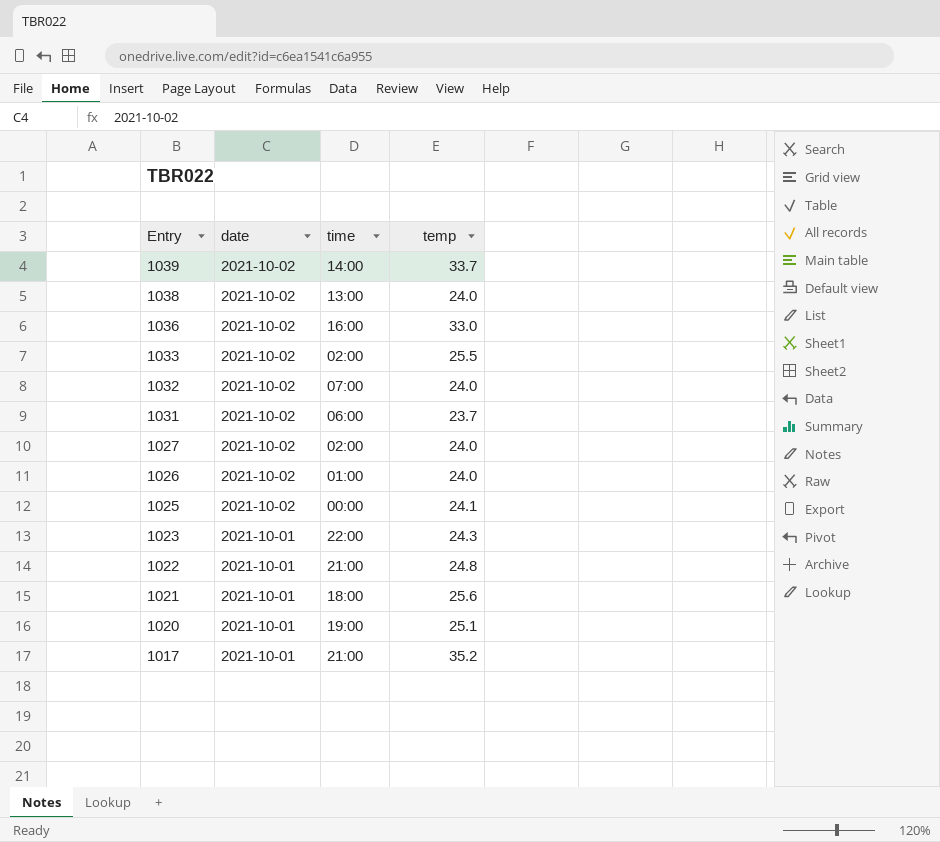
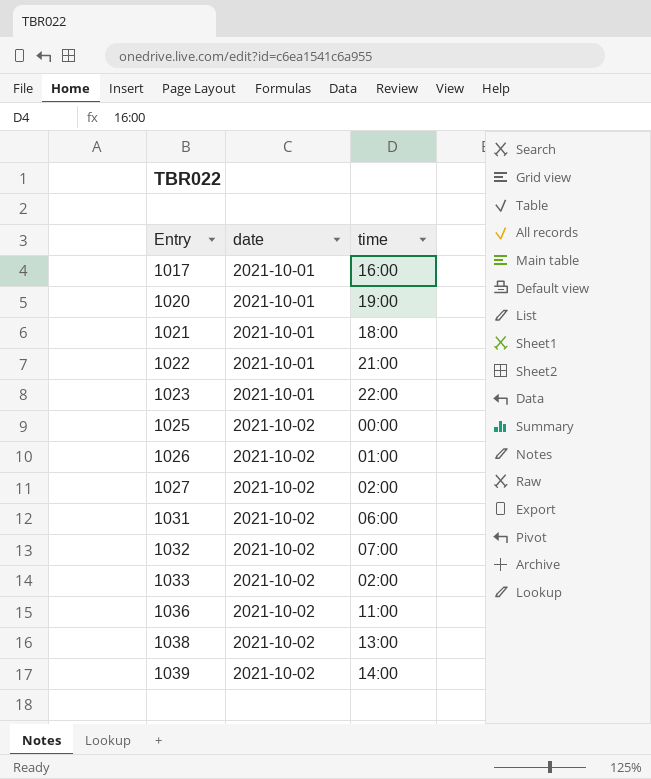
row order: Entry descending -> Entry ascending
column temp | position: 4 -> none
1017 | time: 21:00 -> 16:00
1036 | time: 16:00 -> 11:00

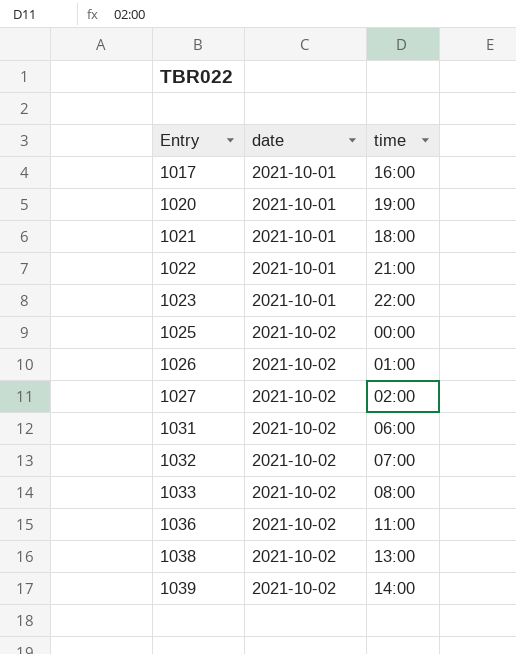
1033 | time: 02:00 -> 08:00

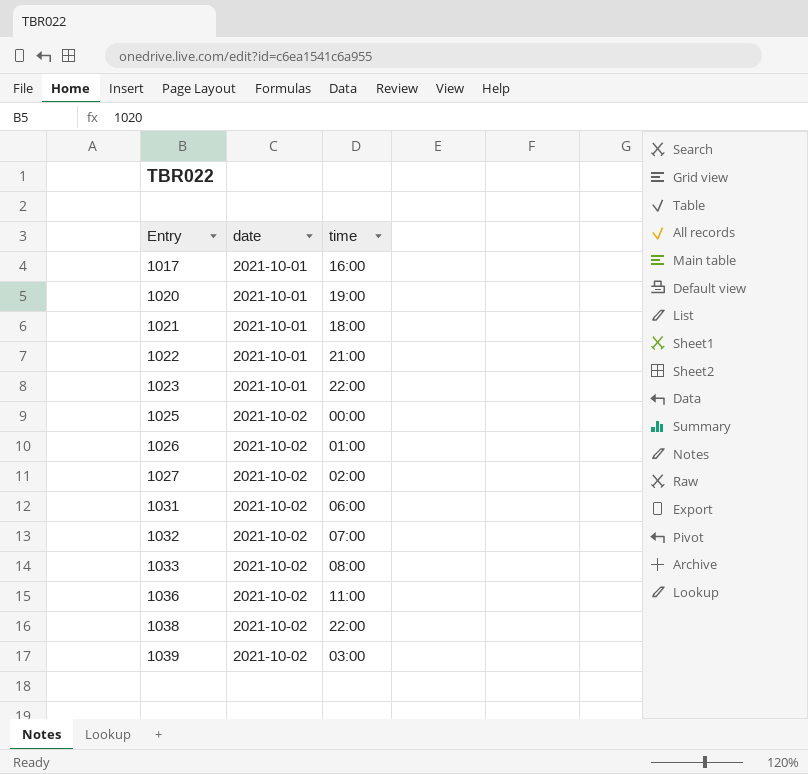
1038 | time: 13:00 -> 22:00
1039 | time: 14:00 -> 03:00

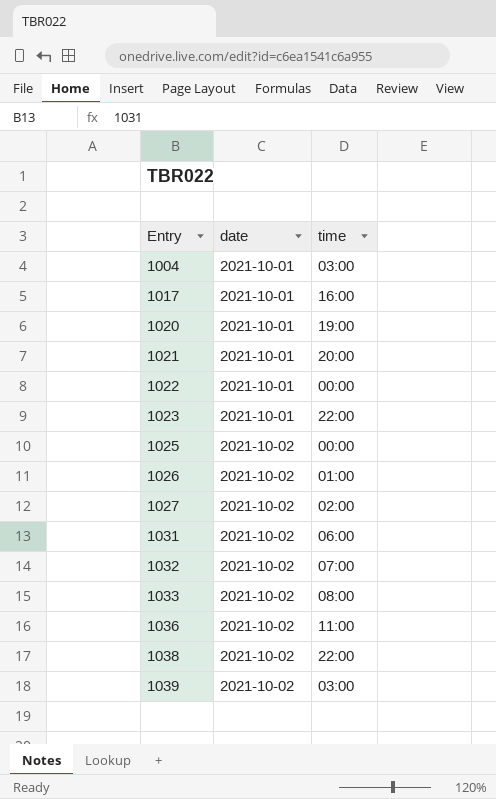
row 1004: none -> 2021-10-01 | 03:00
1021 | time: 18:00 -> 20:00
1022 | time: 21:00 -> 00:00

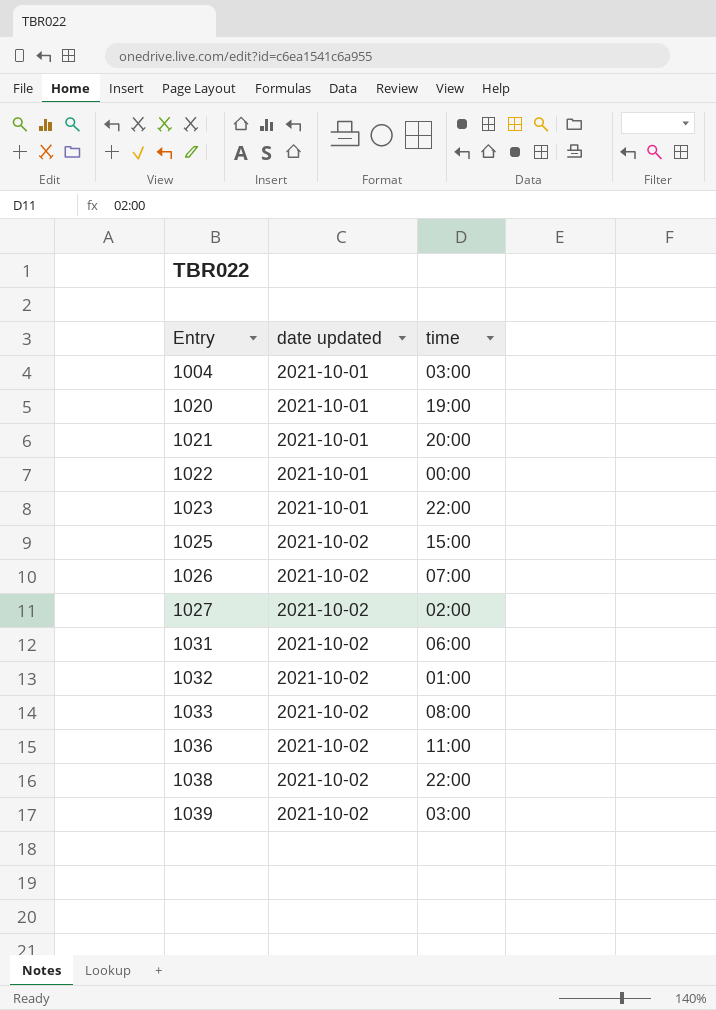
column name: date -> date updated
row 1017: 2021-10-01 | 16:00 -> none
1025 | time: 00:00 -> 15:00
1026 | time: 01:00 -> 07:00
1032 | time: 07:00 -> 01:00

